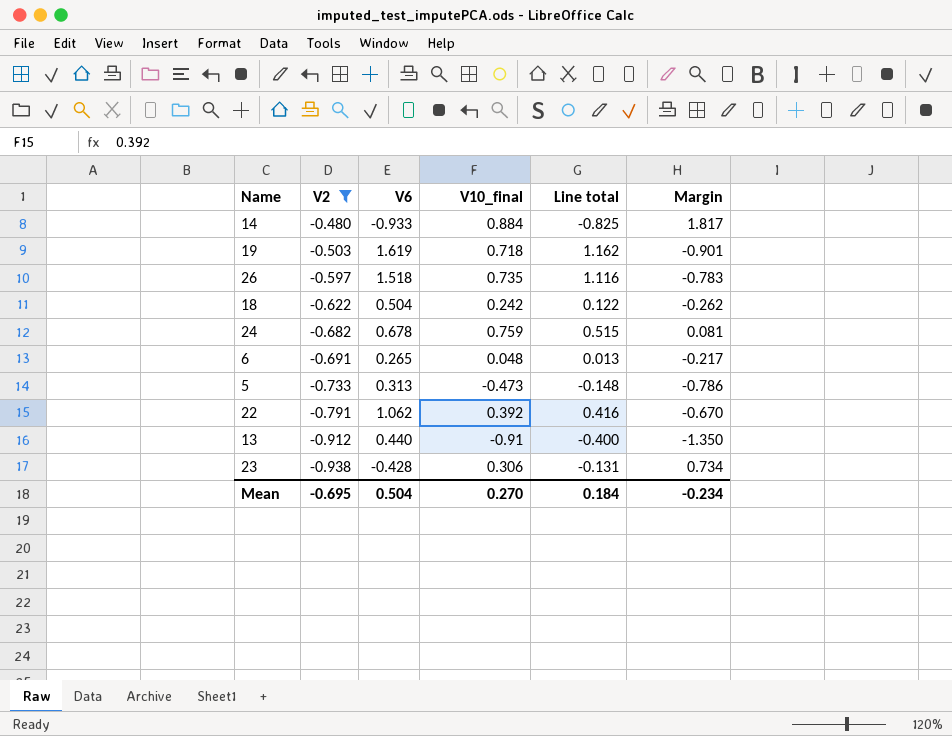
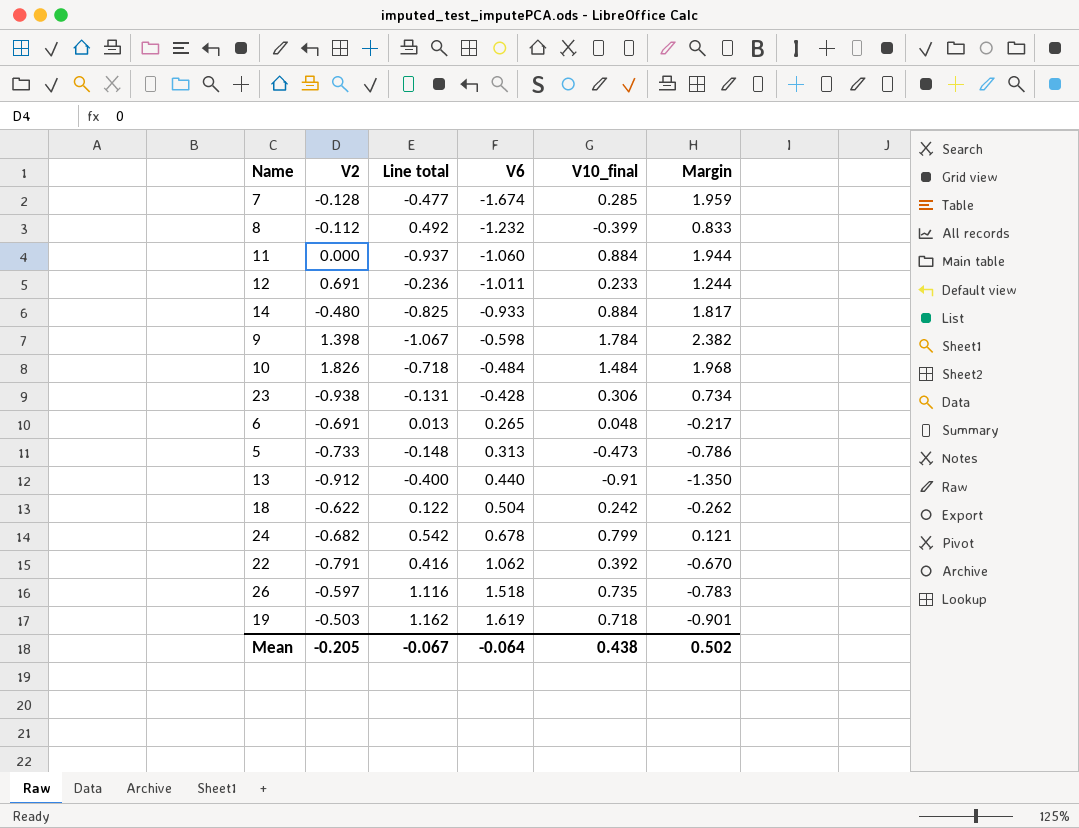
filter: V2 <= -0.480 -> none
row order: V2 descending -> V6 ascending
column Line total | position: 5 -> 3
24 | Line total: 0.515 -> 0.542
24 | V10_final: 0.759 -> 0.799
24 | Margin: 0.081 -> 0.121
Mean | V2: -0.695 -> -0.205
Mean | Line total: 0.184 -> -0.067
Mean | V6: 0.504 -> -0.064
Mean | V10_final: 0.270 -> 0.438
Mean | Margin: -0.234 -> 0.502

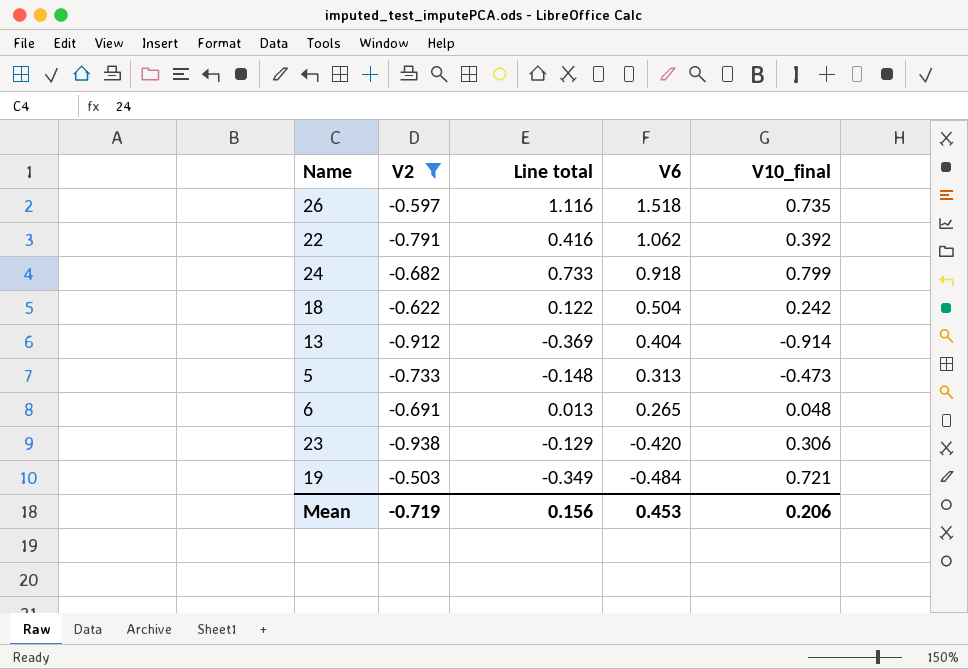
filter: none -> V2 <= -0.503
row order: V6 ascending -> V6 descending
column Margin | formula: [V10_final] - [V6] -> none
24 | Line total: 0.542 -> 0.733
24 | V6: 0.678 -> 0.918
13 | Line total: -0.400 -> -0.369
13 | V6: 0.440 -> 0.404
13 | V10_final: -0.91 -> -0.914
23 | Line total: -0.131 -> -0.129
23 | V6: -0.428 -> -0.420
19 | Line total: 1.162 -> -0.349
19 | V6: 1.619 -> -0.484
19 | V10_final: 0.718 -> 0.721
Mean | V2: -0.205 -> -0.719
Mean | Line total: -0.067 -> 0.156
Mean | V6: -0.064 -> 0.453
Mean | V10_final: 0.438 -> 0.206

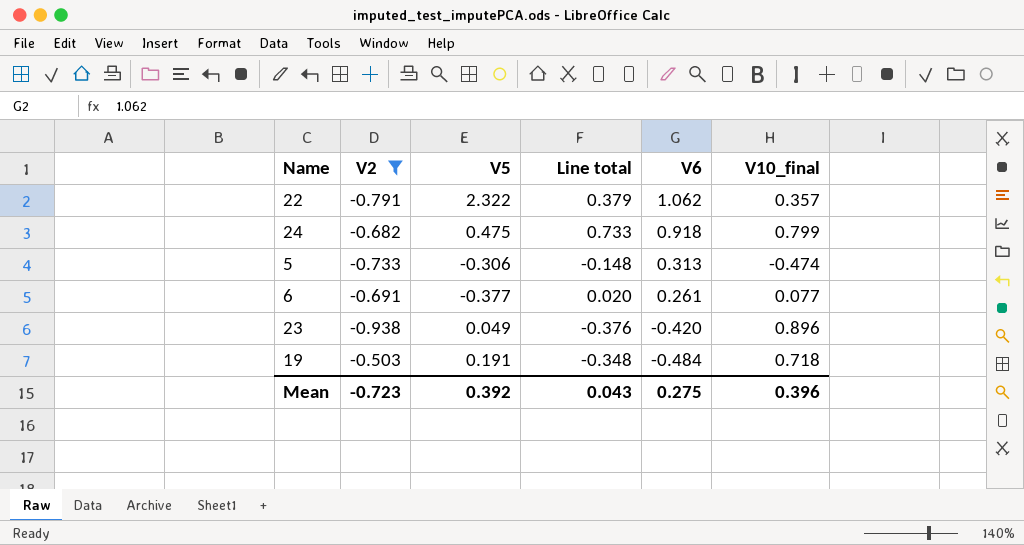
column V5 | position: none -> 3
row 26: -0.597 | 1.116 | 1.518 | 0.735 -> none
row 18: -0.622 | 0.122 | 0.504 | 0.242 -> none
row 13: -0.912 | -0.369 | 0.404 | -0.914 -> none
22 | Line total: 0.416 -> 0.379
22 | V10_final: 0.392 -> 0.357
5 | V10_final: -0.473 -> -0.474
6 | Line total: 0.013 -> 0.020
6 | V6: 0.265 -> 0.261
6 | V10_final: 0.048 -> 0.077
23 | Line total: -0.129 -> -0.376
23 | V10_final: 0.306 -> 0.896
19 | Line total: -0.349 -> -0.348
19 | V10_final: 0.721 -> 0.718
Mean | V2: -0.719 -> -0.723
Mean | Line total: 0.156 -> 0.043
Mean | V6: 0.453 -> 0.275
Mean | V10_final: 0.206 -> 0.396

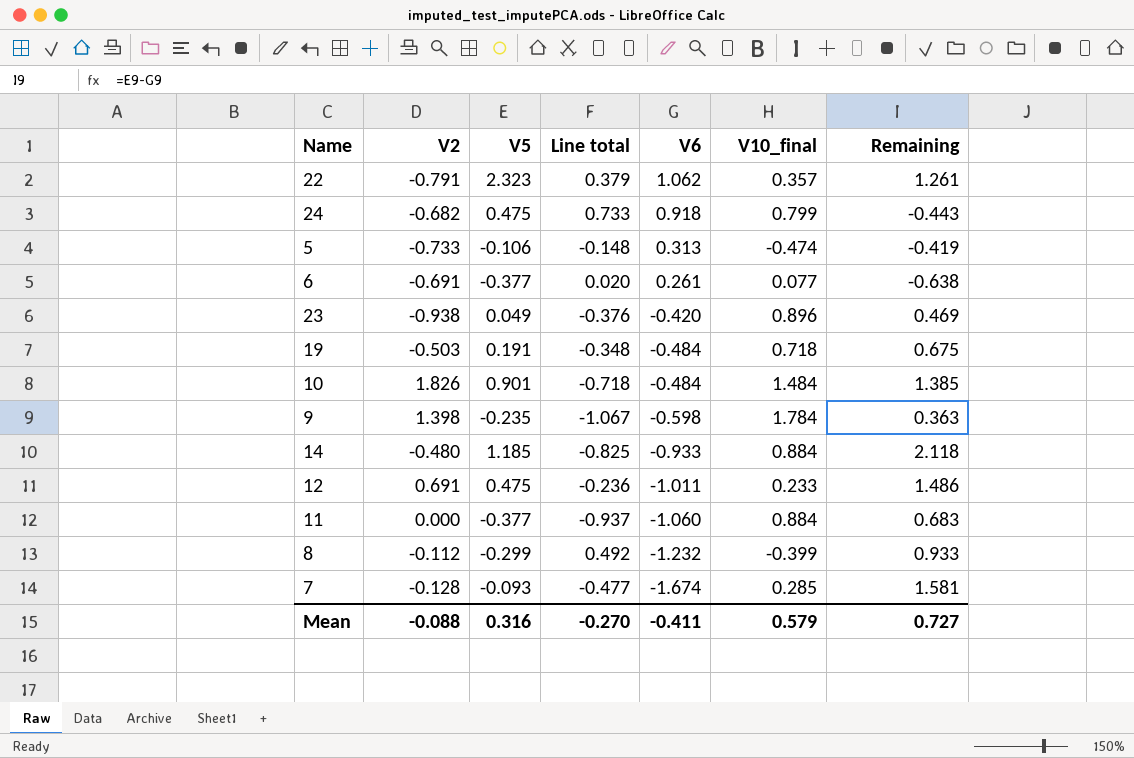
filter: V2 <= -0.503 -> none
column Remaining | formula: none -> [V5] - [V6]
22 | V5: 2.322 -> 2.323
5 | V5: -0.306 -> -0.106
Mean | V2: -0.723 -> -0.088
Mean | V5: 0.392 -> 0.316
Mean | Line total: 0.043 -> -0.270
Mean | V6: 0.275 -> -0.411
Mean | V10_final: 0.396 -> 0.579

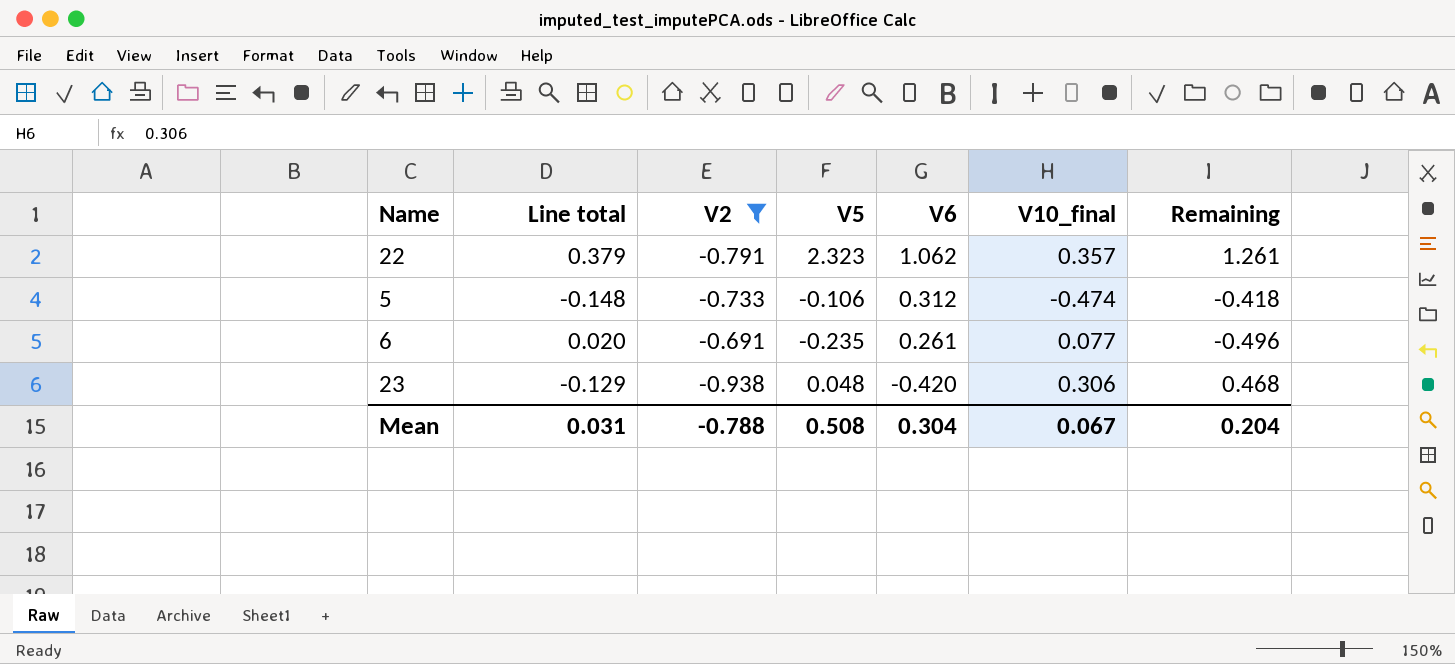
filter: none -> V2 <= -0.691
column Line total | position: 4 -> 2
5 | V6: 0.313 -> 0.312
5 | Remaining: -0.419 -> -0.418
6 | V5: -0.377 -> -0.235
6 | Remaining: -0.638 -> -0.496
23 | Line total: -0.376 -> -0.129
23 | V5: 0.049 -> 0.048
23 | V10_final: 0.896 -> 0.306
23 | Remaining: 0.469 -> 0.468
Mean | Line total: -0.270 -> 0.031
Mean | V2: -0.088 -> -0.788
Mean | V5: 0.316 -> 0.508
Mean | V6: -0.411 -> 0.304
Mean | V10_final: 0.579 -> 0.067
Mean | Remaining: 0.727 -> 0.204

